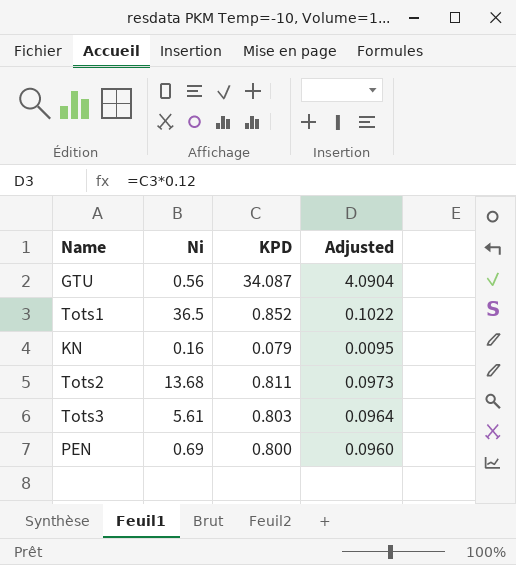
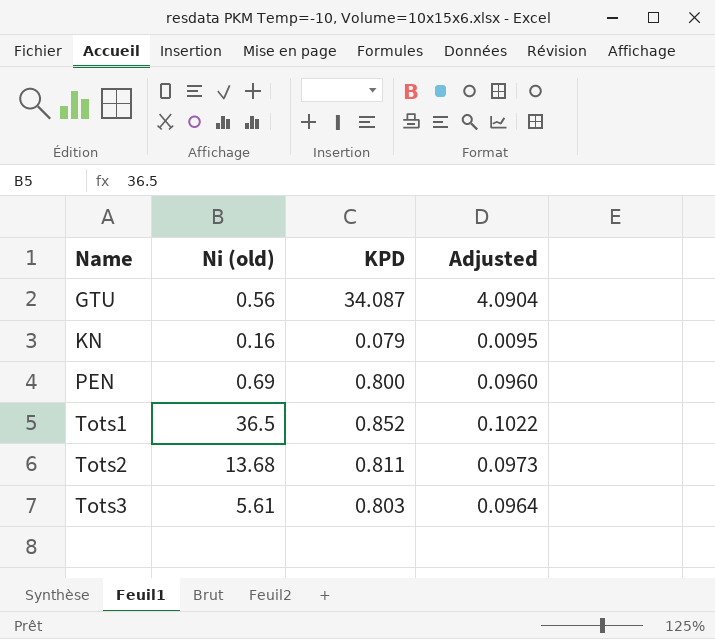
row order: none -> Name ascending
column name: Ni -> Ni (old)

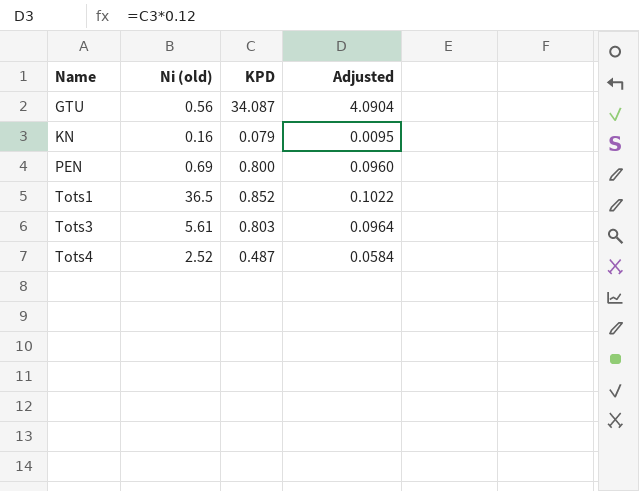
row Tots2: 13.68 | 0.811 | 0.0973 -> none
row Tots4: none -> 2.52 | 0.487 | 0.0584

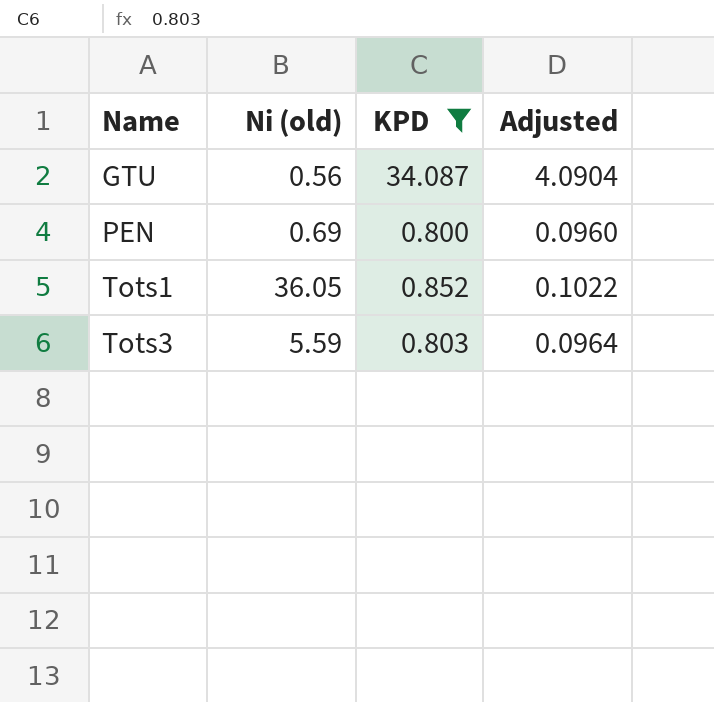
filter: none -> KPD >= 0.800
Tots1 | Ni (old): 36.5 -> 36.05
Tots3 | Ni (old): 5.61 -> 5.59

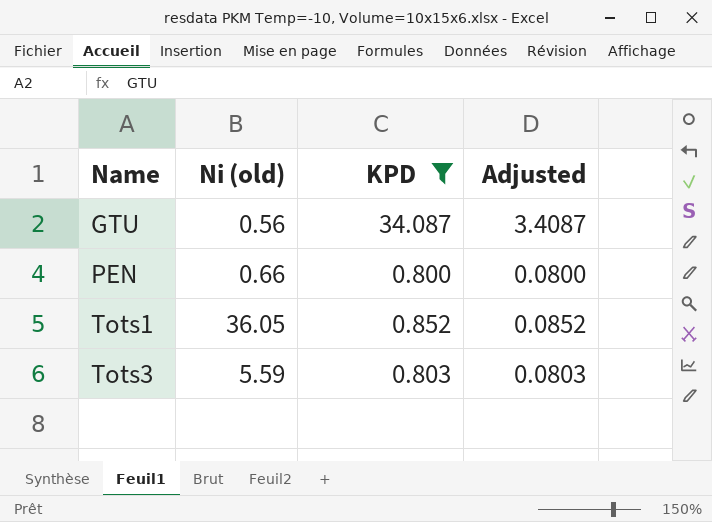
column Adjusted | formula: [KPD] * 0.12 -> [KPD] * 0.1
PEN | Ni (old): 0.69 -> 0.66

